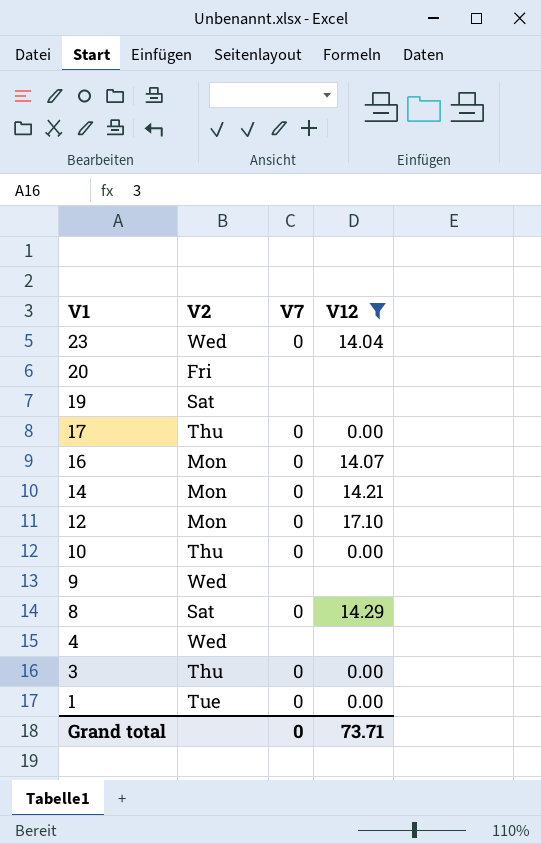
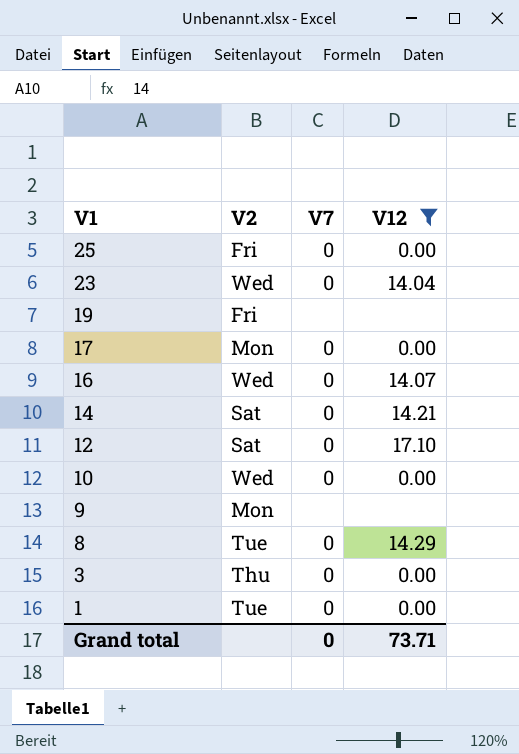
row 20: Fri | none | none -> none
row 4: Wed | none | none -> none
row 25: none -> Fri | 0 | 0.00
19 | V2: Sat -> Fri
17 | V2: Thu -> Mon
16 | V2: Mon -> Wed
14 | V2: Mon -> Sat
12 | V2: Mon -> Sat
10 | V2: Thu -> Wed
9 | V2: Wed -> Mon
8 | V2: Sat -> Tue

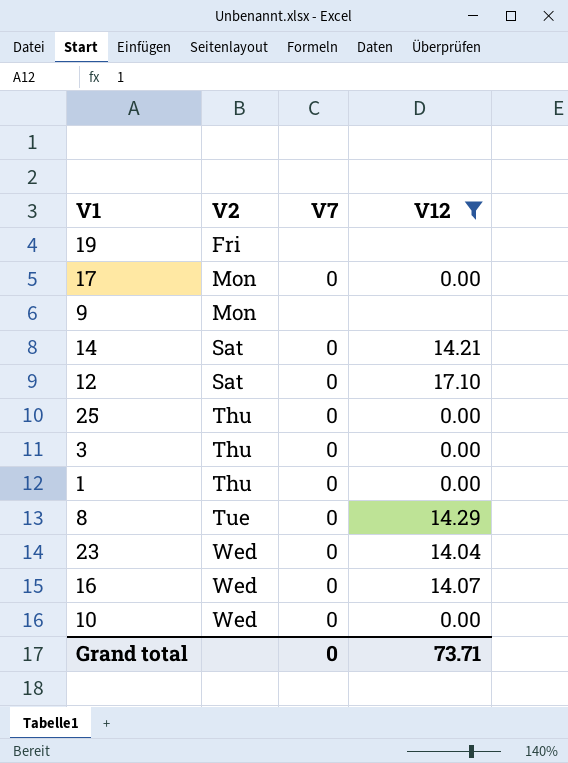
row order: V1 descending -> V2 ascending
25 | V2: Fri -> Thu
1 | V2: Tue -> Thu

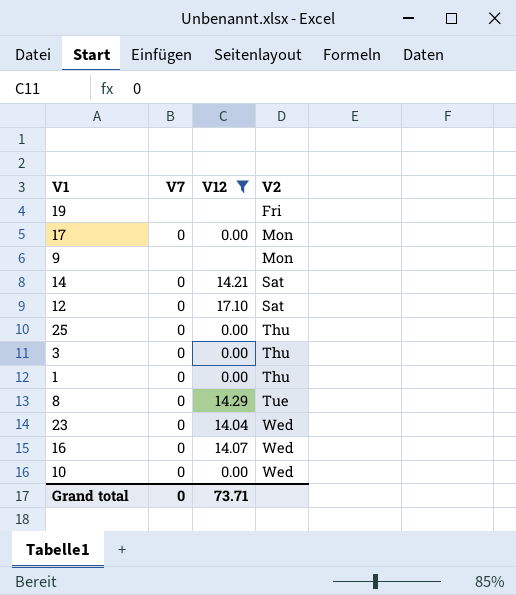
column V2 | position: 2 -> 4

